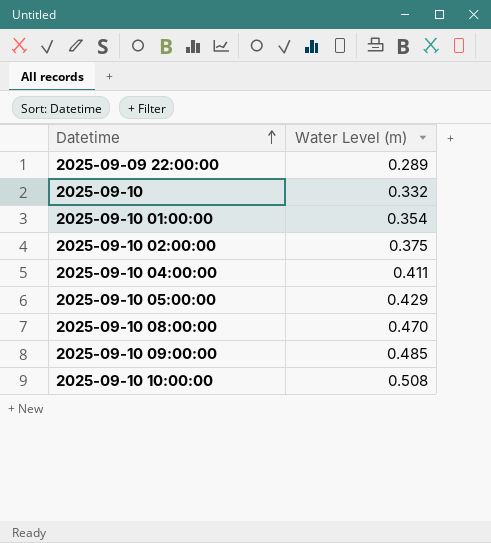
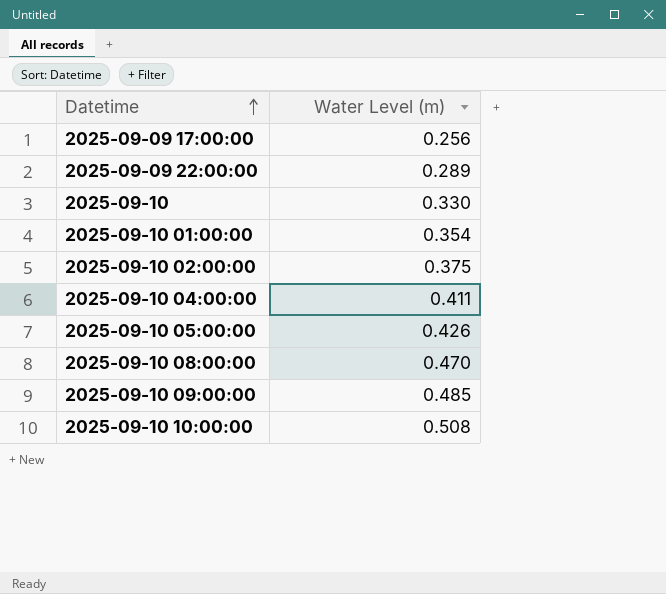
row 2025-09-09 17:00:00: none -> 0.256
2025-09-10 | Water Level (m): 0.332 -> 0.330
2025-09-10 05:00:00 | Water Level (m): 0.429 -> 0.426

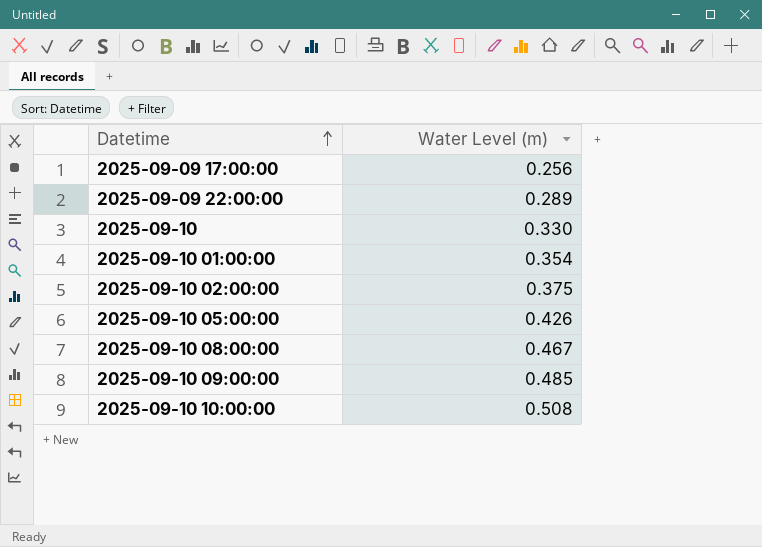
row 2025-09-10 04:00:00: 0.411 -> none
2025-09-10 08:00:00 | Water Level (m): 0.470 -> 0.467

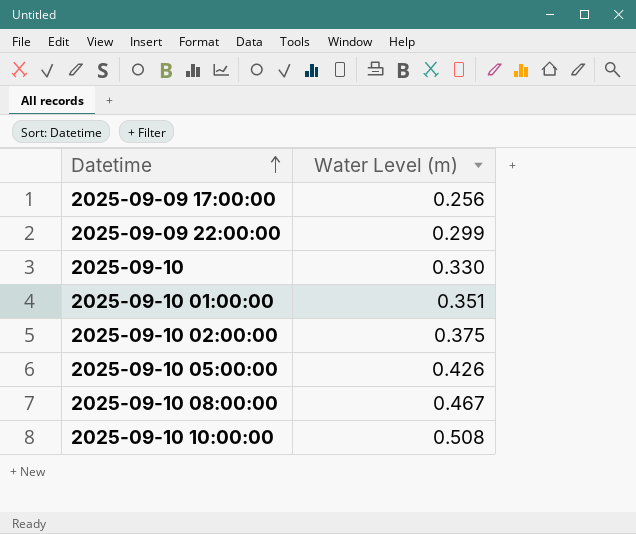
row 2025-09-10 09:00:00: 0.485 -> none
2025-09-09 22:00:00 | Water Level (m): 0.289 -> 0.299
2025-09-10 01:00:00 | Water Level (m): 0.354 -> 0.351

